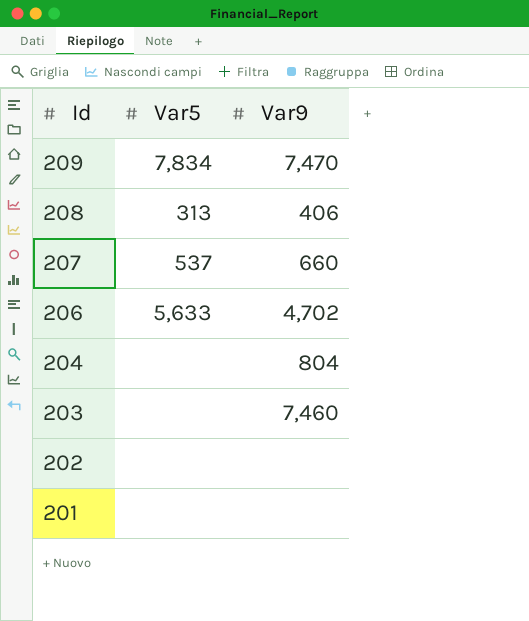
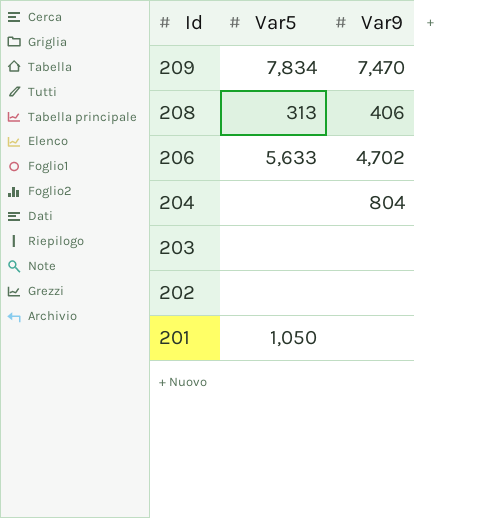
row 207: 537 | 660 -> none
203 | Var9: 7,460 -> none
201 | Var5: none -> 1,050

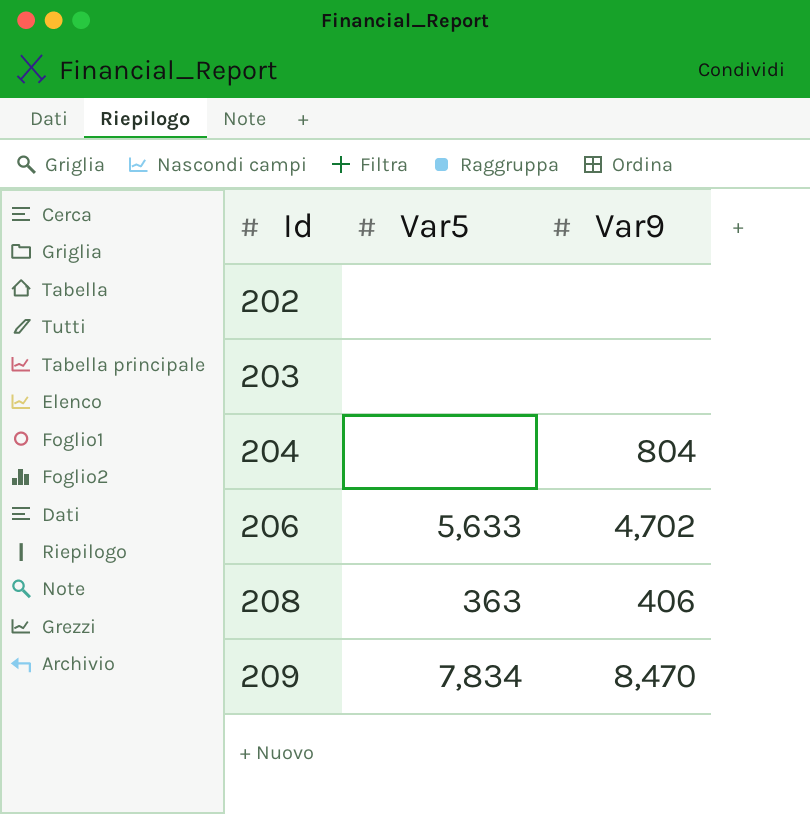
row order: Id descending -> Id ascending
row 201: 1,050 | none -> none
208 | Var5: 313 -> 363
209 | Var9: 7,470 -> 8,470

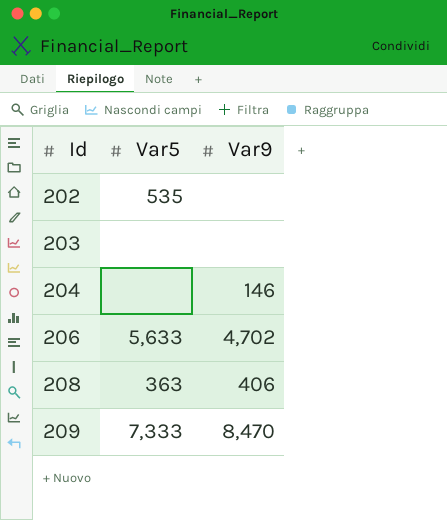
202 | Var5: none -> 535
204 | Var9: 804 -> 146
209 | Var5: 7,834 -> 7,333

